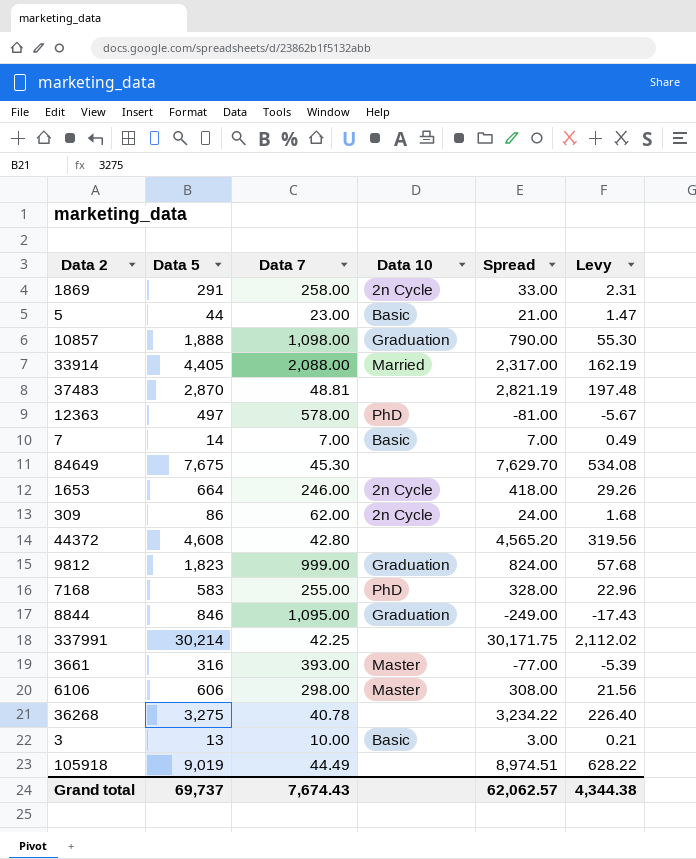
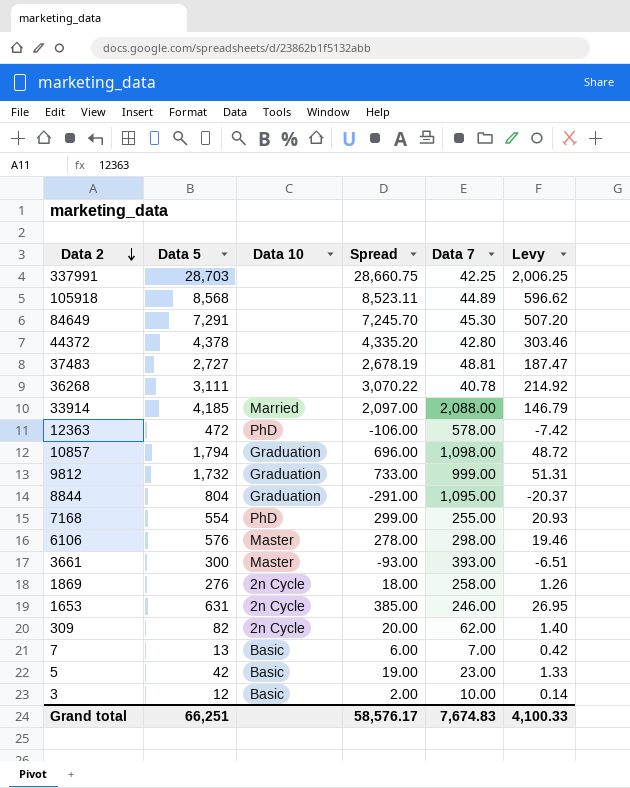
row order: none -> Data 2 descending
column Data 7 | position: 3 -> 5
337991 | Data 5: 30,214 -> 28,703
337991 | Spread: 30,171.75 -> 28,660.75
337991 | Levy: 2,112.02 -> 2,006.25
105918 | Data 5: 9,019 -> 8,568
105918 | Spread: 8,974.51 -> 8,523.11
105918 | Data 7: 44.49 -> 44.89
105918 | Levy: 628.22 -> 596.62
84649 | Data 5: 7,675 -> 7,291
84649 | Spread: 7,629.70 -> 7,245.70
84649 | Levy: 534.08 -> 507.20
44372 | Data 5: 4,608 -> 4,378
44372 | Spread: 4,565.20 -> 4,335.20
44372 | Levy: 319.56 -> 303.46
37483 | Data 5: 2,870 -> 2,727
37483 | Spread: 2,821.19 -> 2,678.19
37483 | Levy: 197.48 -> 187.47
36268 | Data 5: 3,275 -> 3,111
36268 | Spread: 3,234.22 -> 3,070.22
36268 | Levy: 226.40 -> 214.92
33914 | Data 5: 4,405 -> 4,185
33914 | Spread: 2,317.00 -> 2,097.00
33914 | Levy: 162.19 -> 146.79
12363 | Data 5: 497 -> 472
12363 | Spread: -81.00 -> -106.00
12363 | Levy: -5.67 -> -7.42
10857 | Data 5: 1,888 -> 1,794
10857 | Spread: 790.00 -> 696.00
10857 | Levy: 55.30 -> 48.72
9812 | Data 5: 1,823 -> 1,732
9812 | Spread: 824.00 -> 733.00
9812 | Levy: 57.68 -> 51.31
8844 | Data 5: 846 -> 804
8844 | Spread: -249.00 -> -291.00
8844 | Levy: -17.43 -> -20.37
7168 | Data 5: 583 -> 554
7168 | Spread: 328.00 -> 299.00
7168 | Levy: 22.96 -> 20.93
6106 | Data 5: 606 -> 576
6106 | Spread: 308.00 -> 278.00
6106 | Levy: 21.56 -> 19.46
3661 | Data 5: 316 -> 300
3661 | Spread: -77.00 -> -93.00
3661 | Levy: -5.39 -> -6.51
1869 | Data 5: 291 -> 276
1869 | Spread: 33.00 -> 18.00
1869 | Levy: 2.31 -> 1.26
1653 | Data 5: 664 -> 631
1653 | Spread: 418.00 -> 385.00
1653 | Levy: 29.26 -> 26.95
309 | Data 5: 86 -> 82
309 | Spread: 24.00 -> 20.00
309 | Levy: 1.68 -> 1.40
7 | Data 5: 14 -> 13
7 | Spread: 7.00 -> 6.00
7 | Levy: 0.49 -> 0.42
5 | Data 5: 44 -> 42
5 | Spread: 21.00 -> 19.00
5 | Levy: 1.47 -> 1.33
3 | Data 5: 13 -> 12
3 | Spread: 3.00 -> 2.00
3 | Levy: 0.21 -> 0.14
Grand total | Data 5: 69,737 -> 66,251
Grand total | Spread: 62,062.57 -> 58,576.17
Grand total | Data 7: 7,674.43 -> 7,674.83
Grand total | Levy: 4,344.38 -> 4,100.33

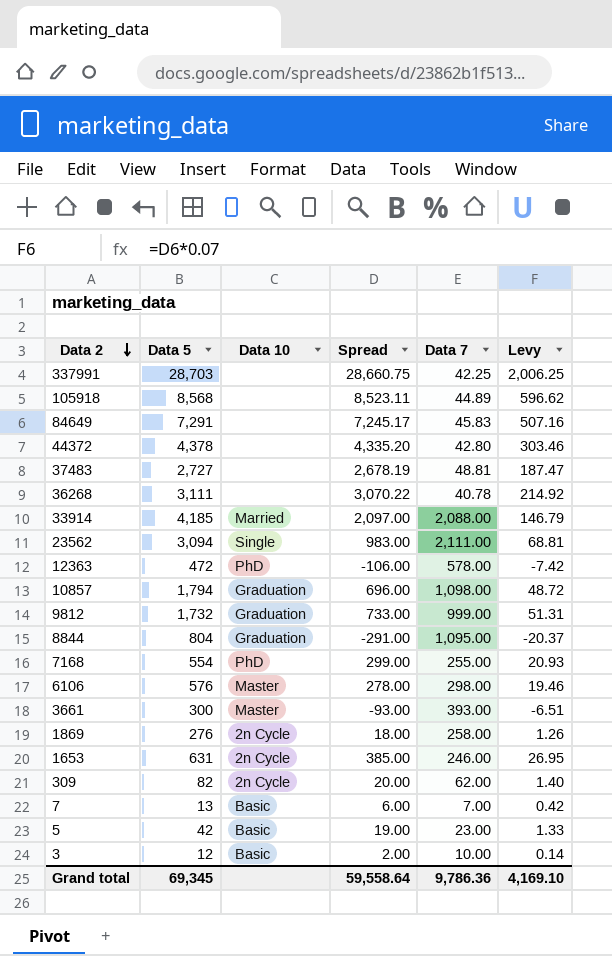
84649 | Spread: 7,245.70 -> 7,245.17
84649 | Data 7: 45.30 -> 45.83
84649 | Levy: 507.20 -> 507.16
row 23562: none -> 3,094 | Single | 983.00 | 2,111.00 | 68.81
Grand total | Data 5: 66,251 -> 69,345
Grand total | Spread: 58,576.17 -> 59,558.64
Grand total | Data 7: 7,674.83 -> 9,786.36
Grand total | Levy: 4,100.33 -> 4,169.10

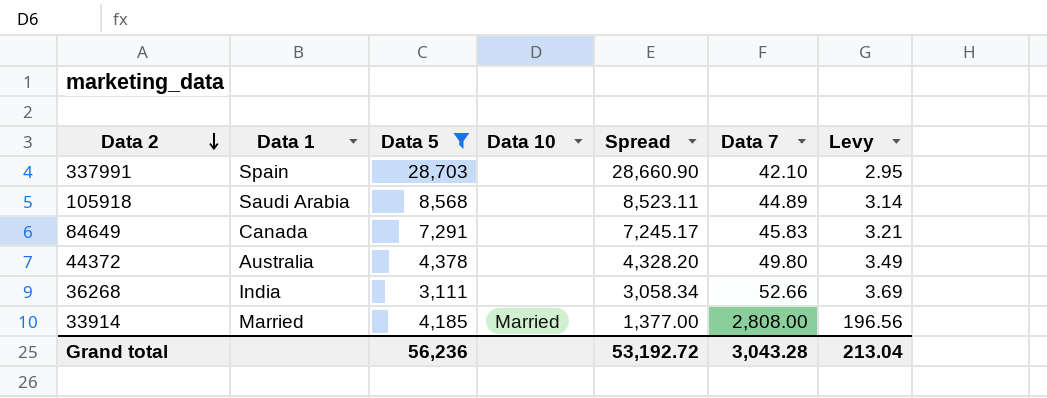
filter: none -> Data 5 >= 3,111
column Data 1 | position: none -> 2
column Levy | formula: [Spread] * 0.07 -> [Data 7] * 0.07
337991 | Spread: 28,660.75 -> 28,660.90
337991 | Data 7: 42.25 -> 42.10
44372 | Spread: 4,335.20 -> 4,328.20
44372 | Data 7: 42.80 -> 49.80
36268 | Spread: 3,070.22 -> 3,058.34
36268 | Data 7: 40.78 -> 52.66
33914 | Spread: 2,097.00 -> 1,377.00
33914 | Data 7: 2,088.00 -> 2,808.00
Grand total | Data 5: 69,345 -> 56,236
Grand total | Spread: 59,558.64 -> 53,192.72
Grand total | Data 7: 9,786.36 -> 3,043.28
Grand total | Levy: 4,169.10 -> 213.04

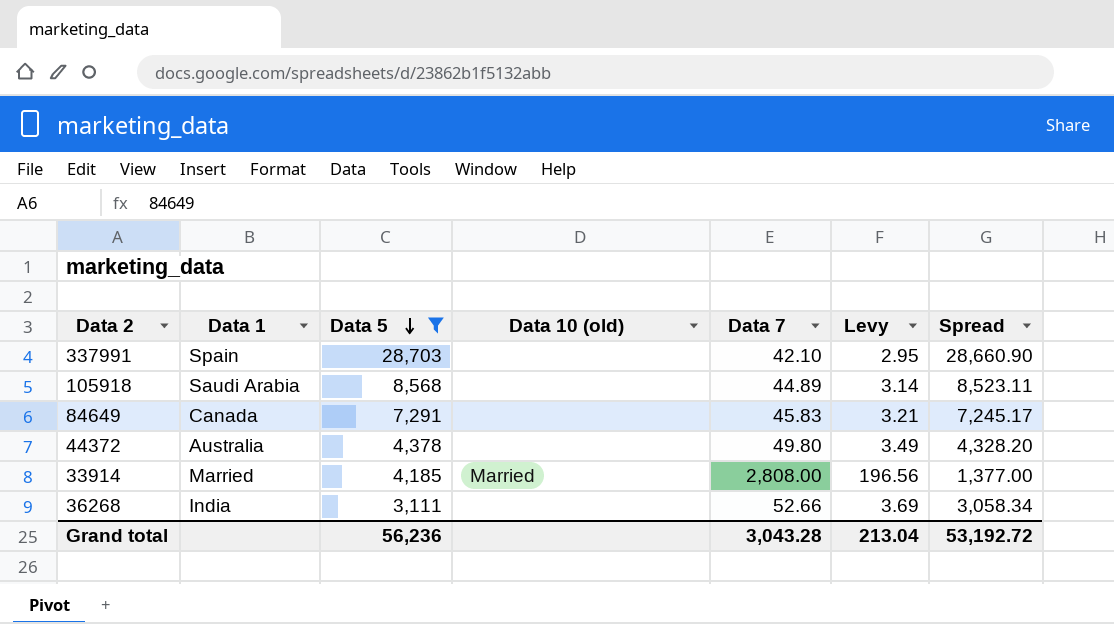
row order: Data 2 descending -> Data 5 descending
column name: Data 10 -> Data 10 (old)
column Spread | position: 5 -> 7

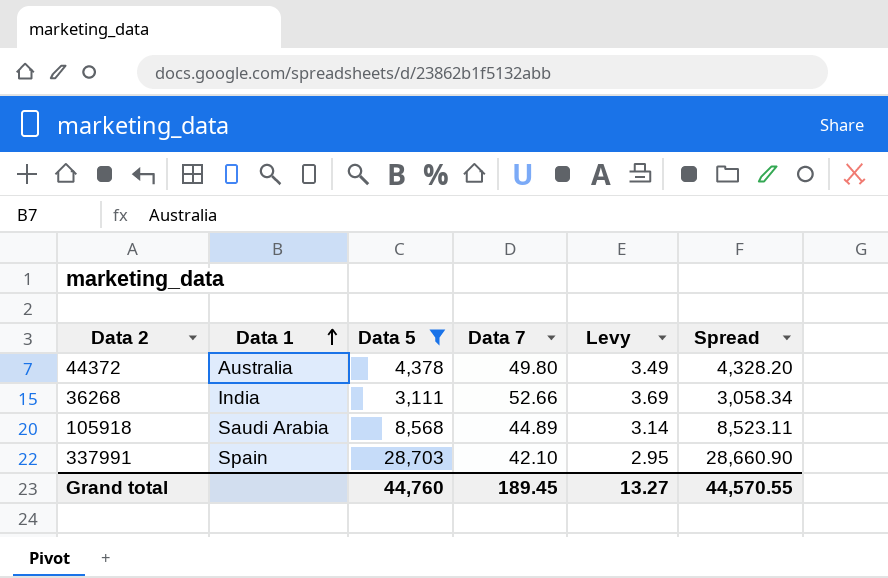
row order: Data 5 descending -> Data 1 ascending
column Data 10 (old) | position: 4 -> none
row 84649: Canada | 7,291 | none | 45.83 | 3.21 | 7,245.17 -> none
row 33914: Married | 4,185 | Married | 2,808.00 | 196.56 | 1,377.00 -> none
Grand total | Data 5: 56,236 -> 44,760
Grand total | Data 7: 3,043.28 -> 189.45
Grand total | Levy: 213.04 -> 13.27
Grand total | Spread: 53,192.72 -> 44,570.55

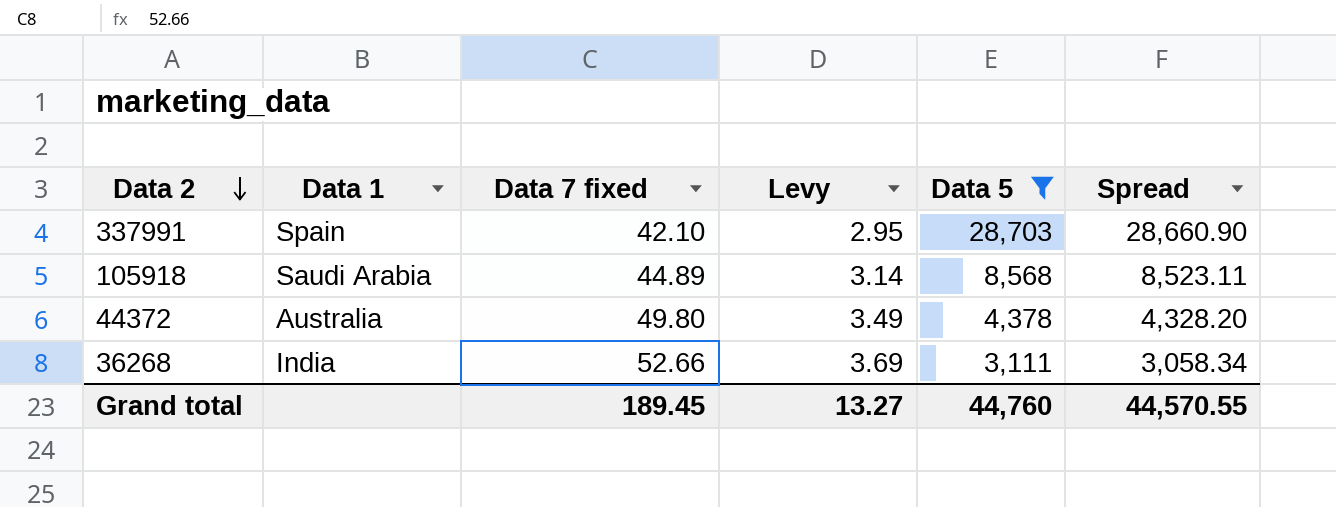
row order: Data 1 ascending -> Data 2 descending
column name: Data 7 -> Data 7 fixed
column Data 5 | position: 3 -> 5

